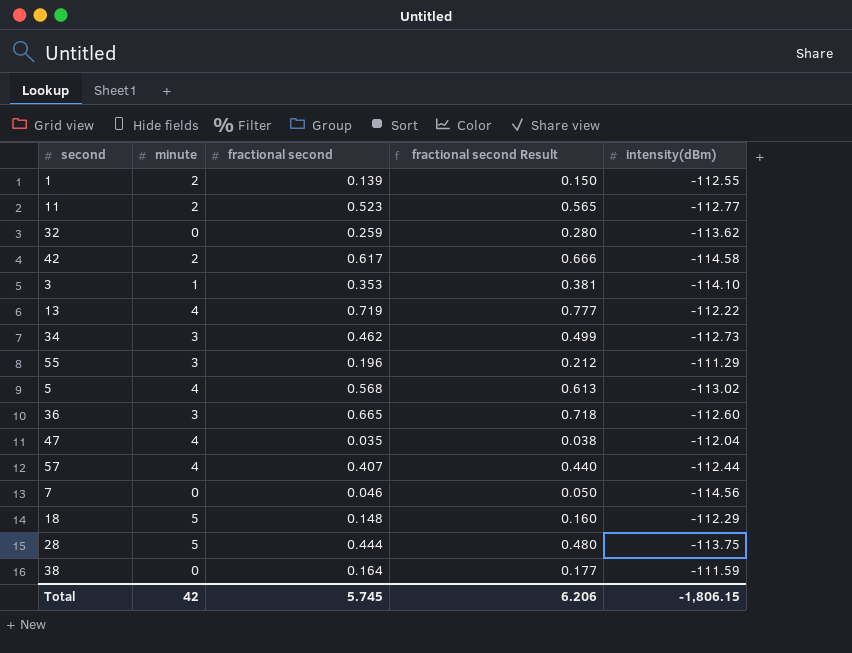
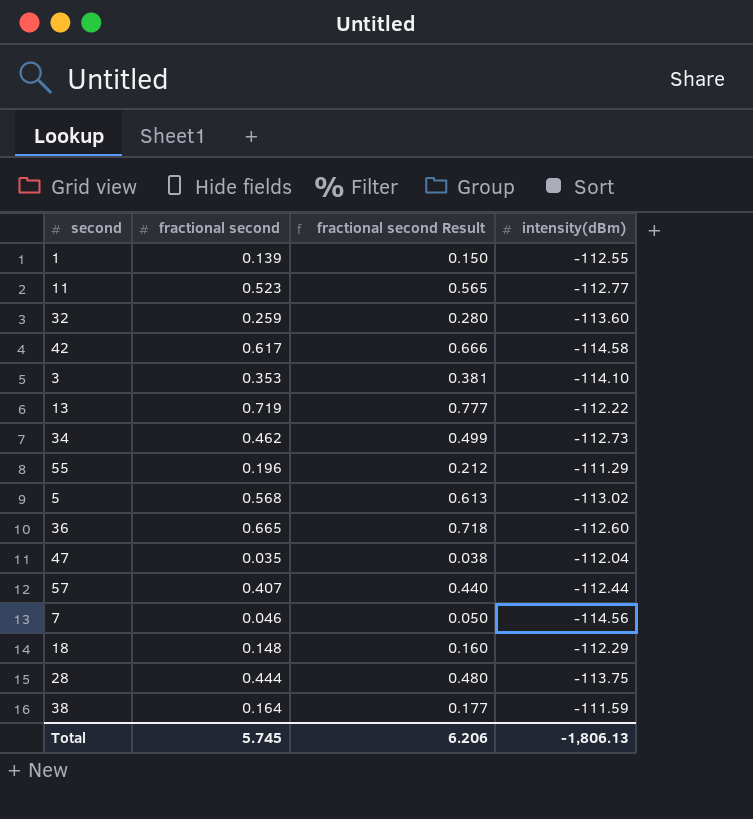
column minute | position: 2 -> none
32 | intensity(dBm): -113.62 -> -113.60
Total | intensity(dBm): -1,806.15 -> -1,806.13

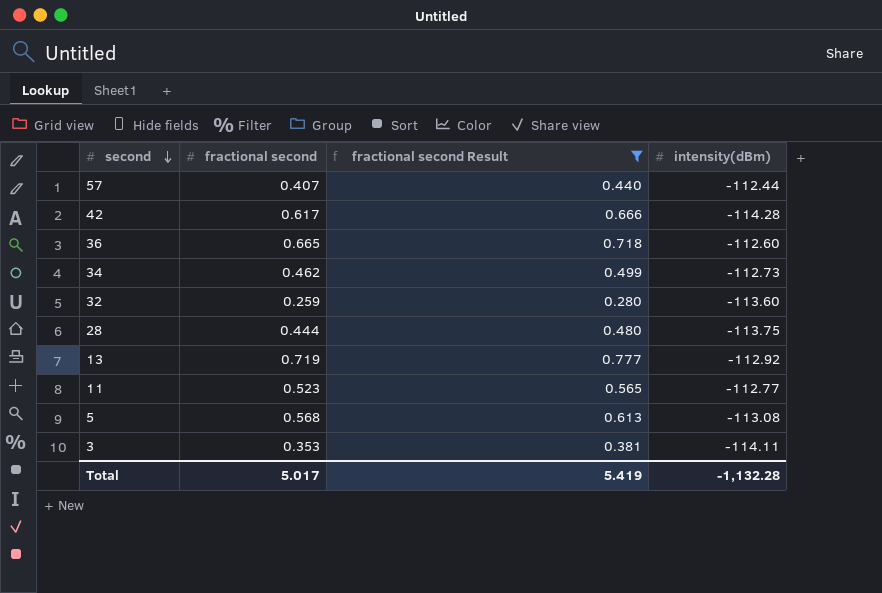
filter: none -> fractional second Result >= 0.280
row order: none -> second descending
42 | intensity(dBm): -114.58 -> -114.28
13 | intensity(dBm): -112.22 -> -112.92
5 | intensity(dBm): -113.02 -> -113.08
3 | intensity(dBm): -114.10 -> -114.11
Total | fractional second: 5.745 -> 5.017
Total | fractional second Result: 6.206 -> 5.419
Total | intensity(dBm): -1,806.13 -> -1,132.28

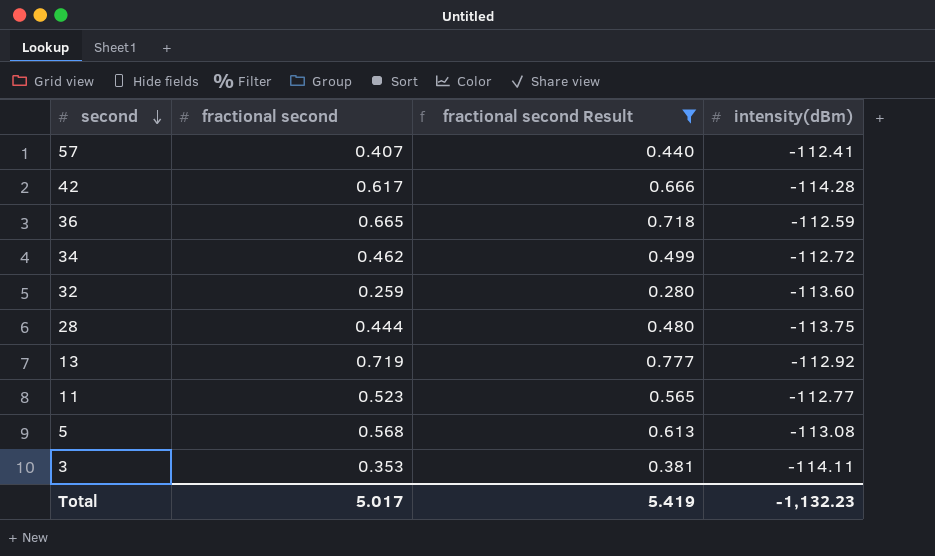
57 | intensity(dBm): -112.44 -> -112.41
36 | intensity(dBm): -112.60 -> -112.59
34 | intensity(dBm): -112.73 -> -112.72
Total | intensity(dBm): -1,132.28 -> -1,132.23

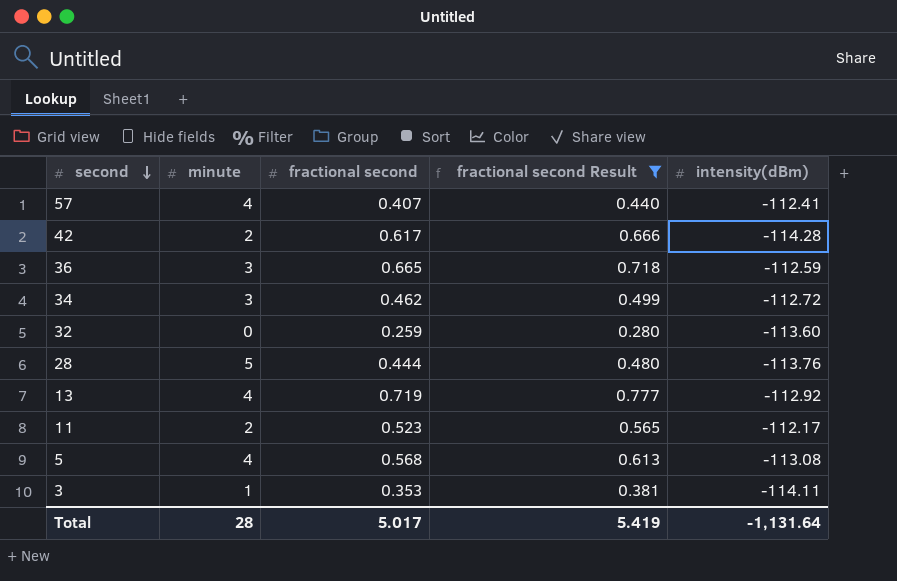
column minute | position: none -> 2
28 | intensity(dBm): -113.75 -> -113.76
11 | intensity(dBm): -112.77 -> -112.17
Total | intensity(dBm): -1,132.23 -> -1,131.64

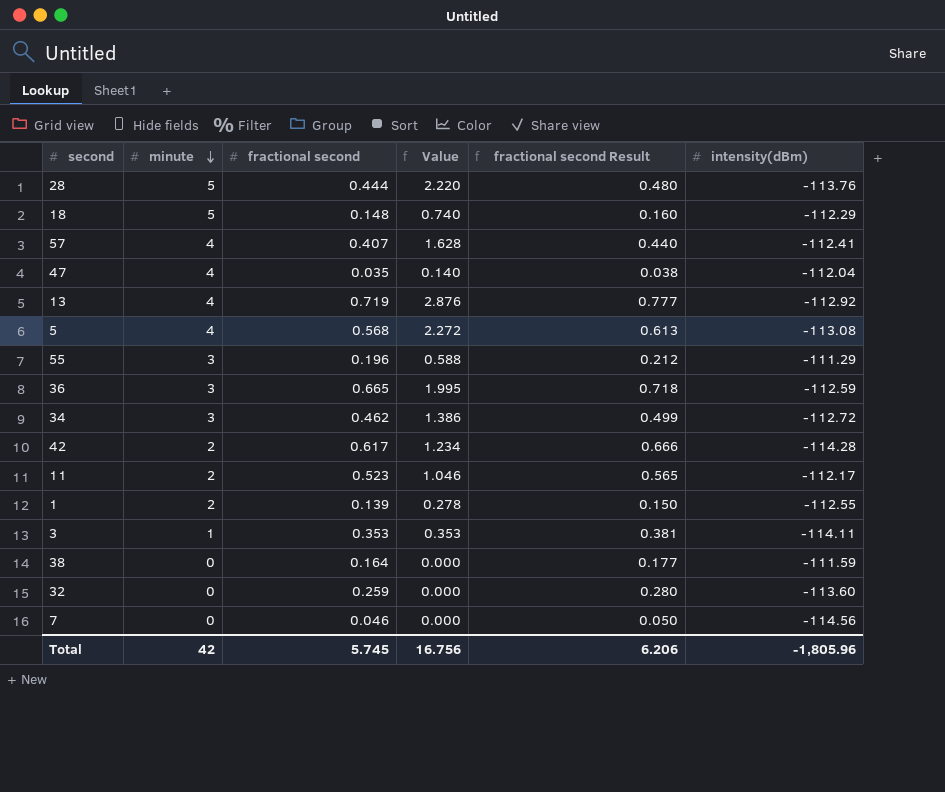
filter: fractional second Result >= 0.280 -> none
row order: second descending -> minute descending
column Value | formula: none -> [minute] * [fractional second]
Total | minute: 28 -> 42
Total | fractional second: 5.017 -> 5.745
Total | fractional second Result: 5.419 -> 6.206
Total | intensity(dBm): -1,131.64 -> -1,805.96

